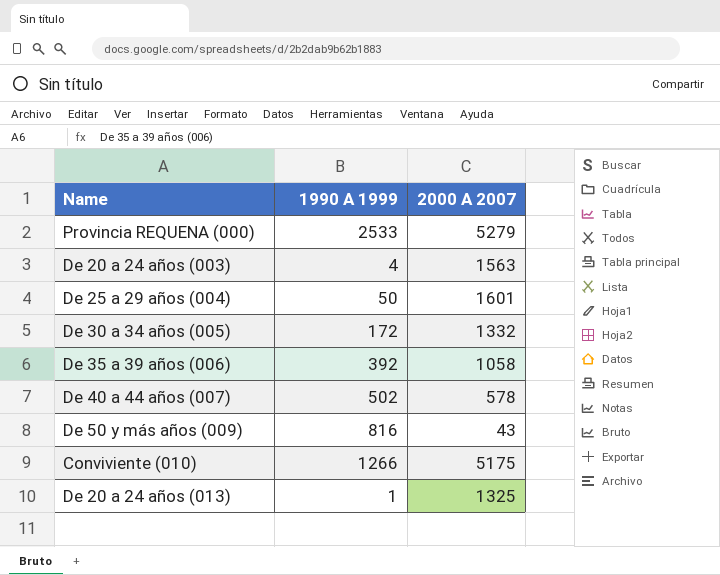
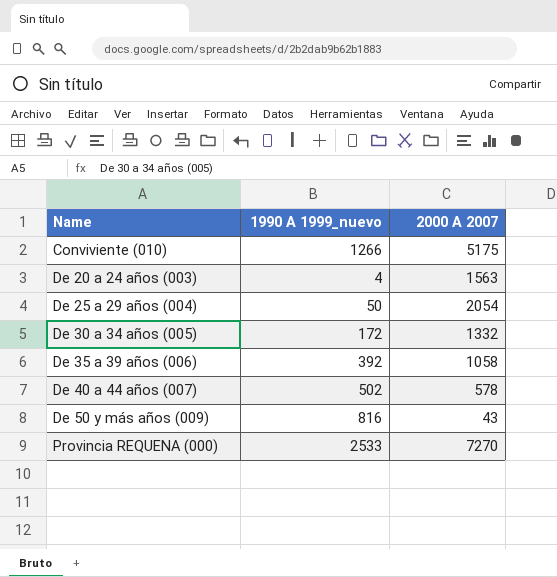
row order: none -> Name ascending
column name: 1990 A 1999 -> 1990 A 1999_nuevo
row De 20 a 24 años (013): 1 | 1325 -> none
De 25 a 29 años (004) | 2000 A 2007: 1601 -> 2054
Provincia REQUENA (000) | 2000 A 2007: 5279 -> 7270

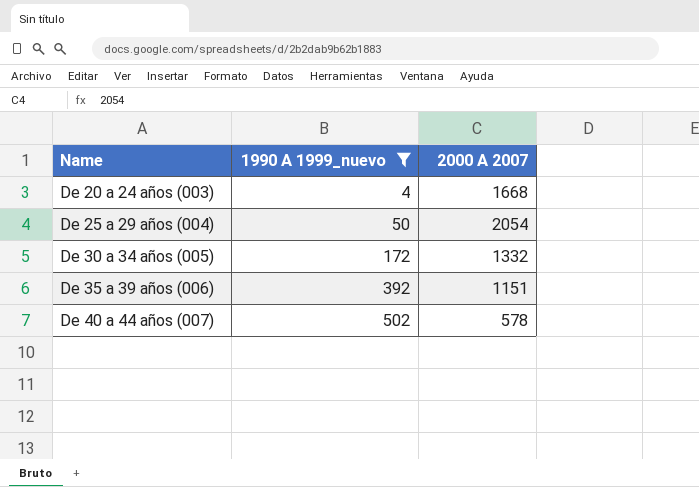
filter: none -> 1990 A 1999_nuevo <= 502
De 20 a 24 años (003) | 2000 A 2007: 1563 -> 1668
De 35 a 39 años (006) | 2000 A 2007: 1058 -> 1151

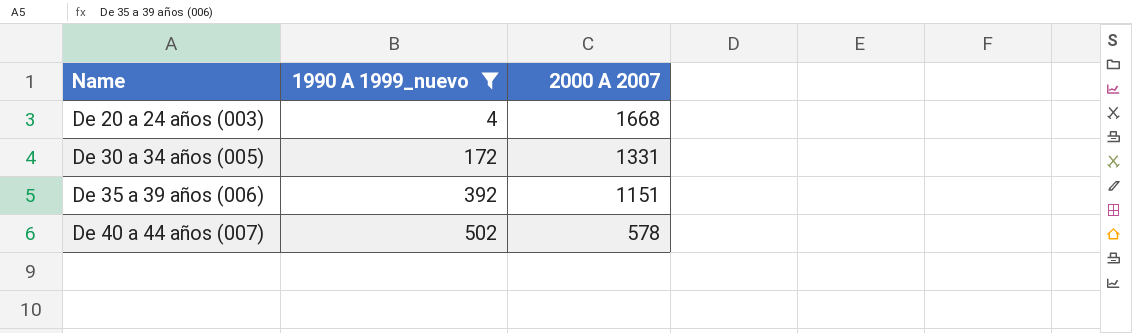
row De 25 a 29 años (004): 50 | 2054 -> none
De 30 a 34 años (005) | 2000 A 2007: 1332 -> 1331

